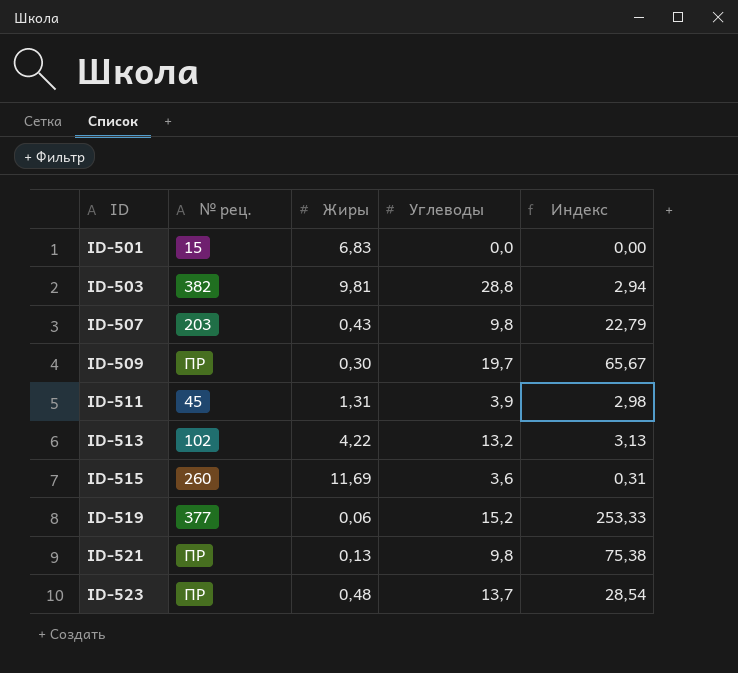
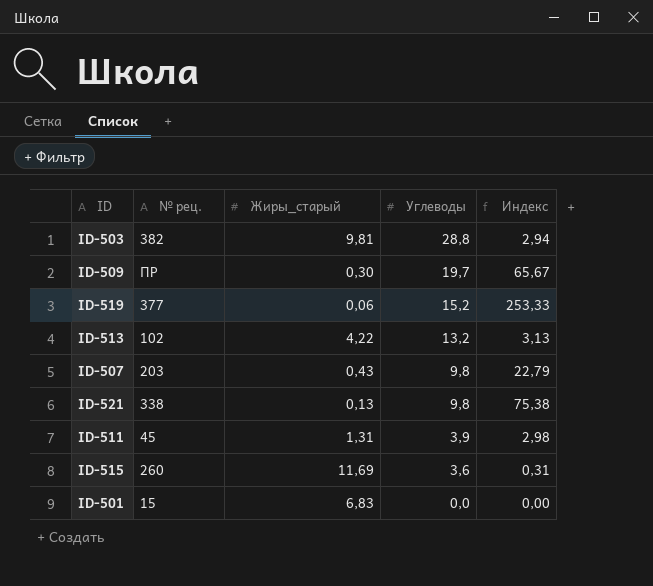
row order: ID ascending -> Углеводы descending
column name: Жиры -> Жиры_старый
row ID-523: ПР | 0,48 | 13,7 | 28,54 -> none
ID-521 | № рец.: ПР -> 338

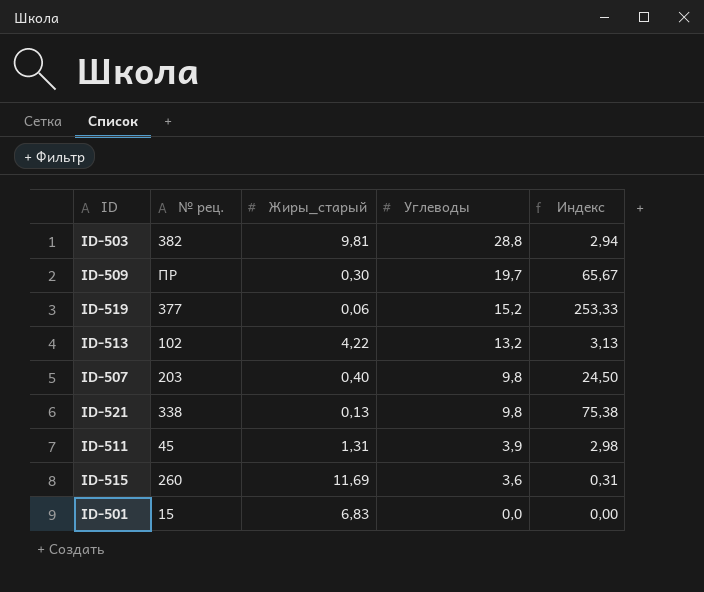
ID-507 | Жиры_старый: 0,43 -> 0,40
ID-507 | Индекс: 22,79 -> 24,50

